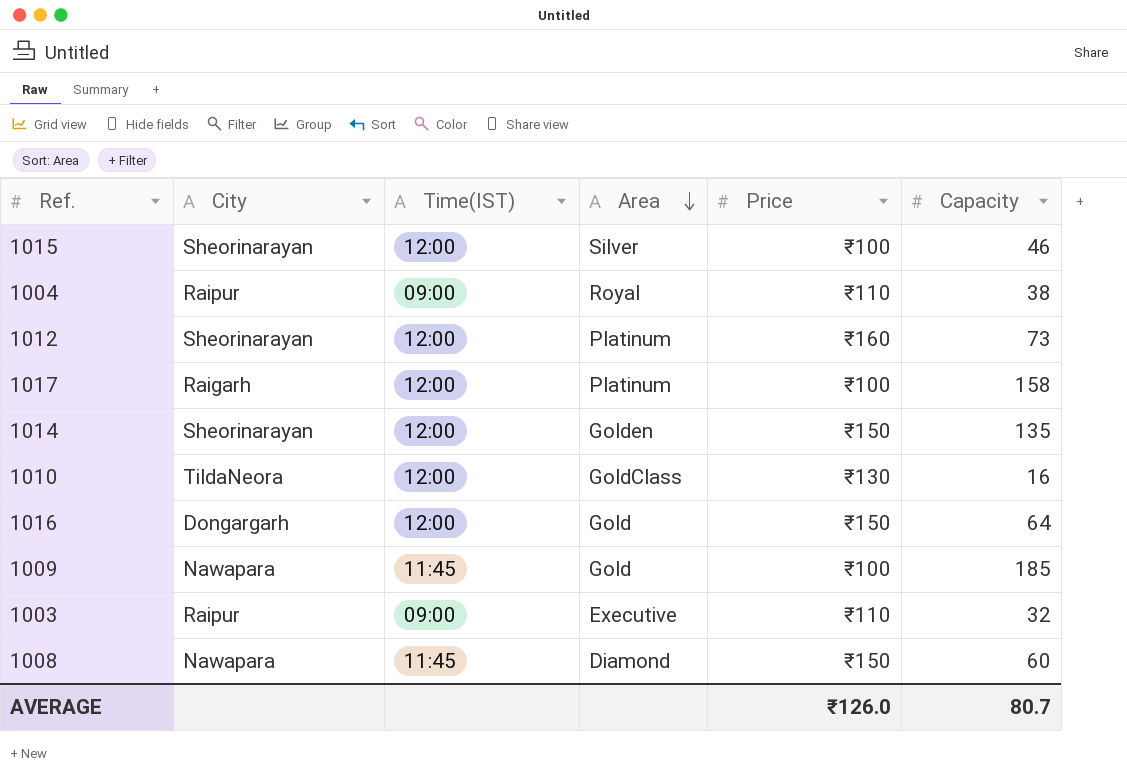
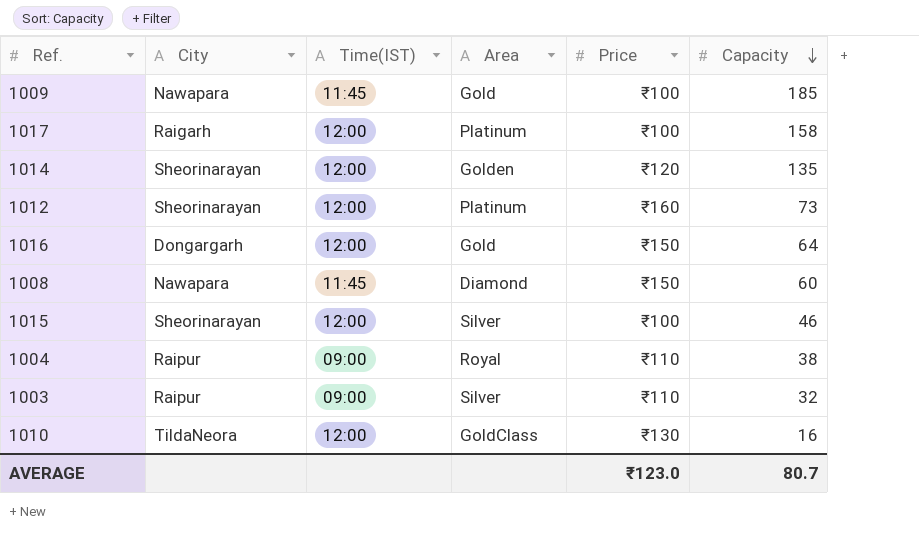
row order: Area descending -> Capacity descending
1014 | Price: ₹150 -> ₹120
1003 | Area: Executive -> Silver
AVERAGE | Price: ₹126.0 -> ₹123.0

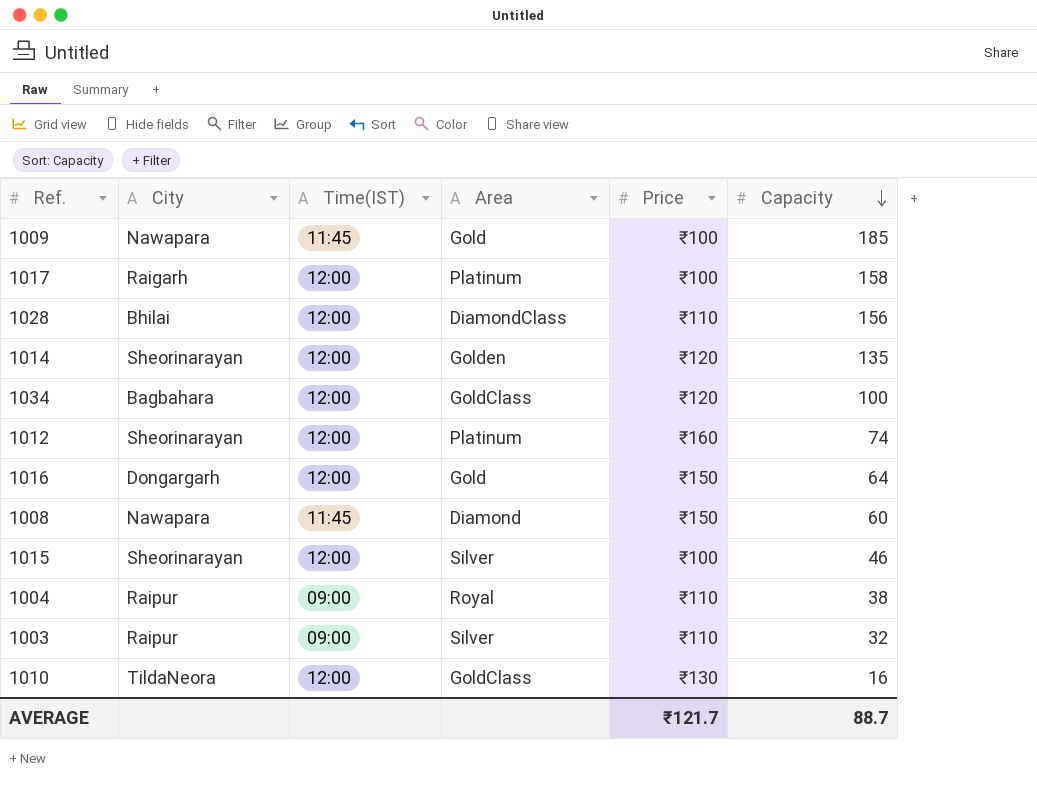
row 1028: none -> Bhilai | 12:00 | DiamondClass | ₹110 | 156
row 1034: none -> Bagbahara | 12:00 | GoldClass | ₹120 | 100
1012 | Capacity: 73 -> 74
AVERAGE | Price: ₹123.0 -> ₹121.7
AVERAGE | Capacity: 80.7 -> 88.7

